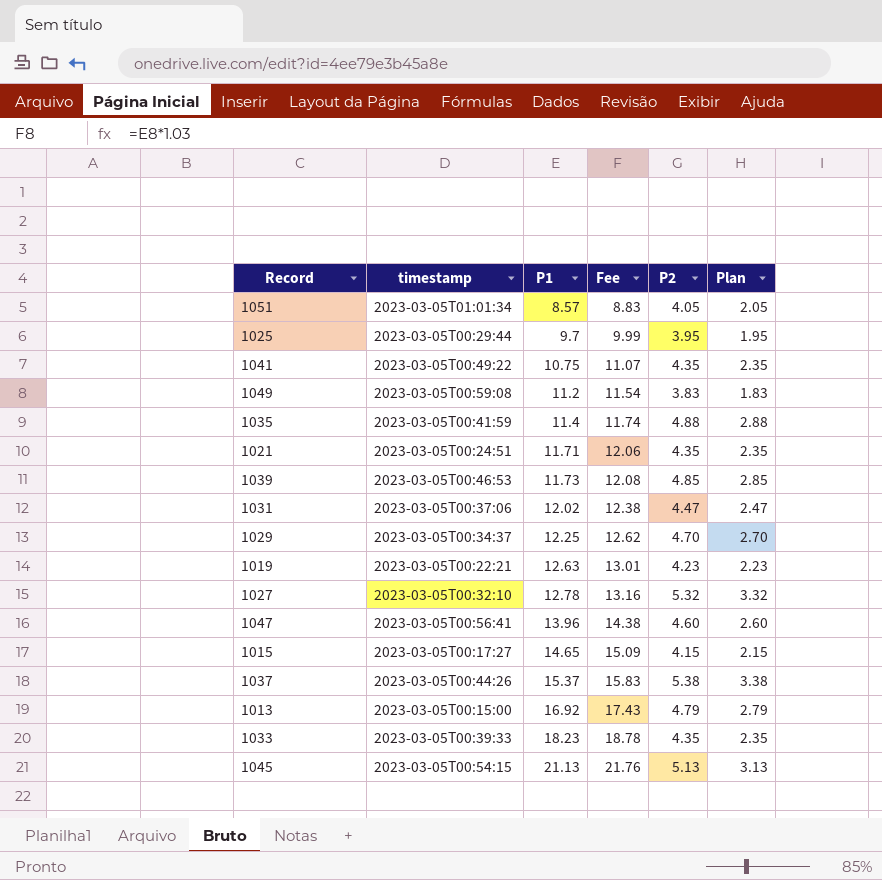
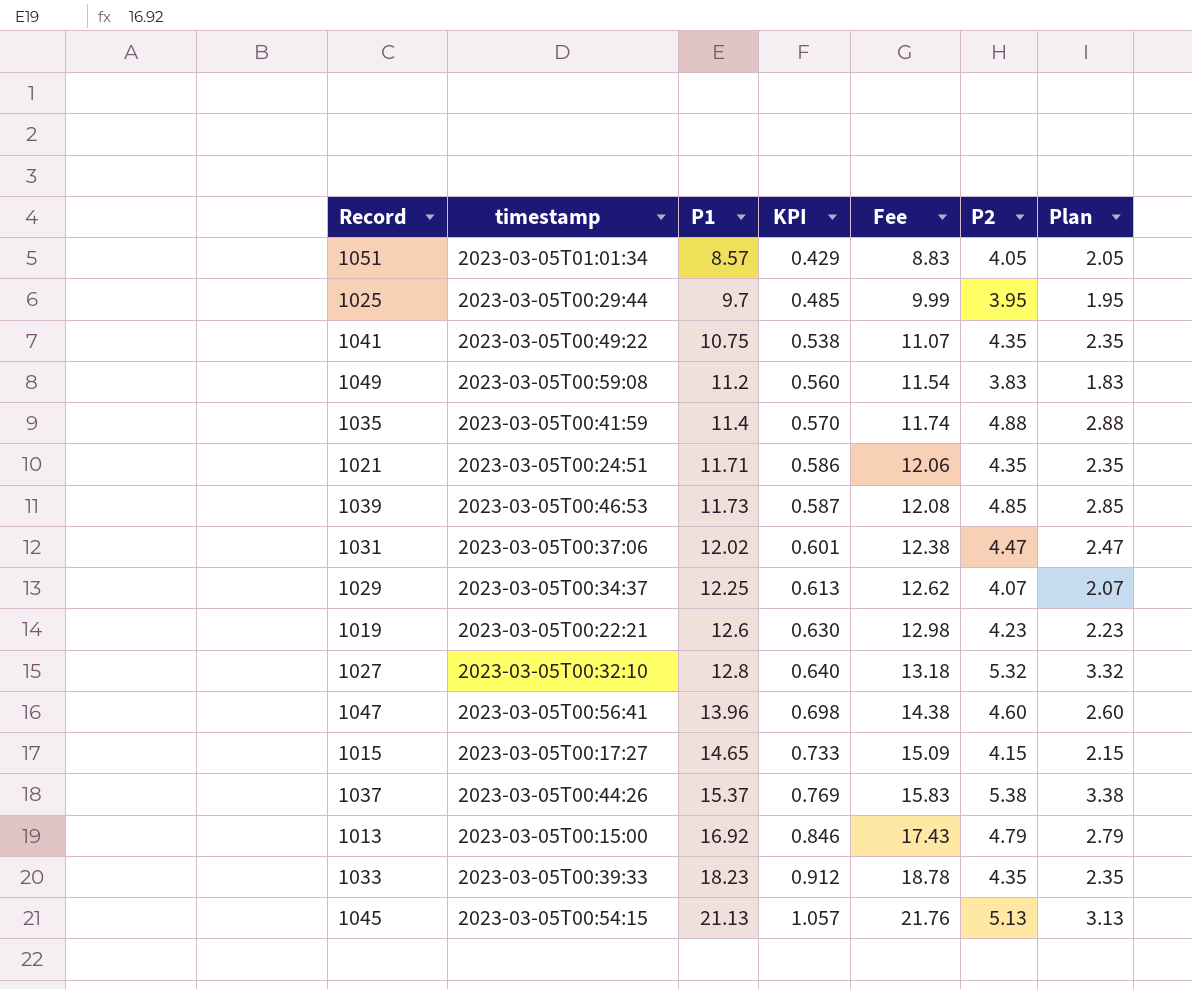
column KPI | formula: none -> [P1] * 0.05
1029 | P2: 4.70 -> 4.07
1029 | Plan: 2.70 -> 2.07
1019 | P1: 12.63 -> 12.6
1019 | Fee: 13.01 -> 12.98
1027 | P1: 12.78 -> 12.8
1027 | Fee: 13.16 -> 13.18

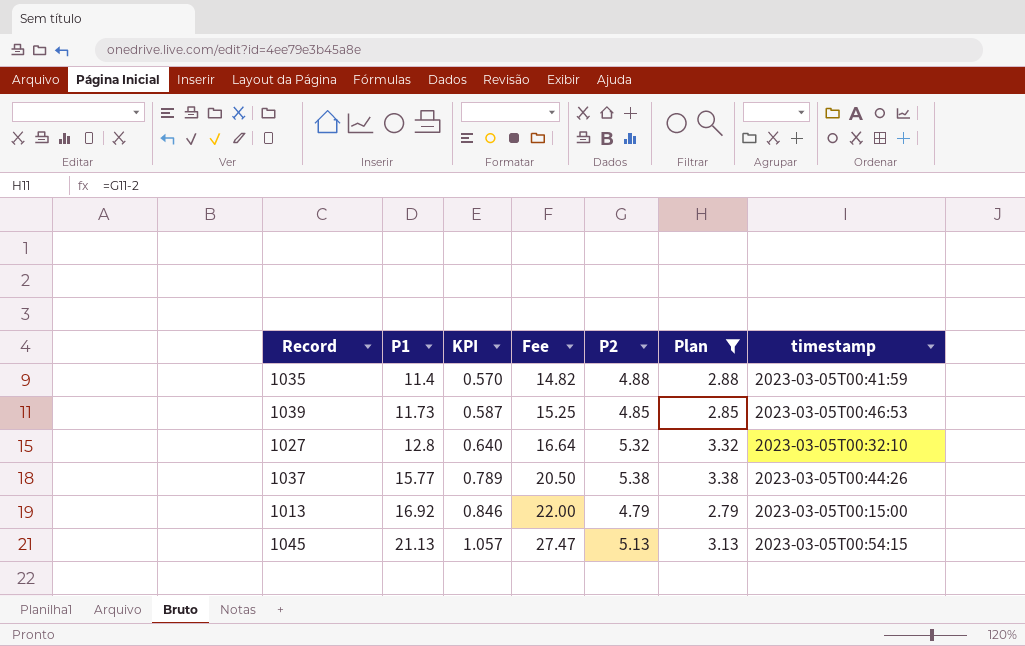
filter: none -> Plan >= 2.79
column Fee | formula: [P1] * 1.03 -> [P1] * 1.3
column timestamp | position: 2 -> 7
1037 | P1: 15.37 -> 15.77
1037 | KPI: 0.769 -> 0.789

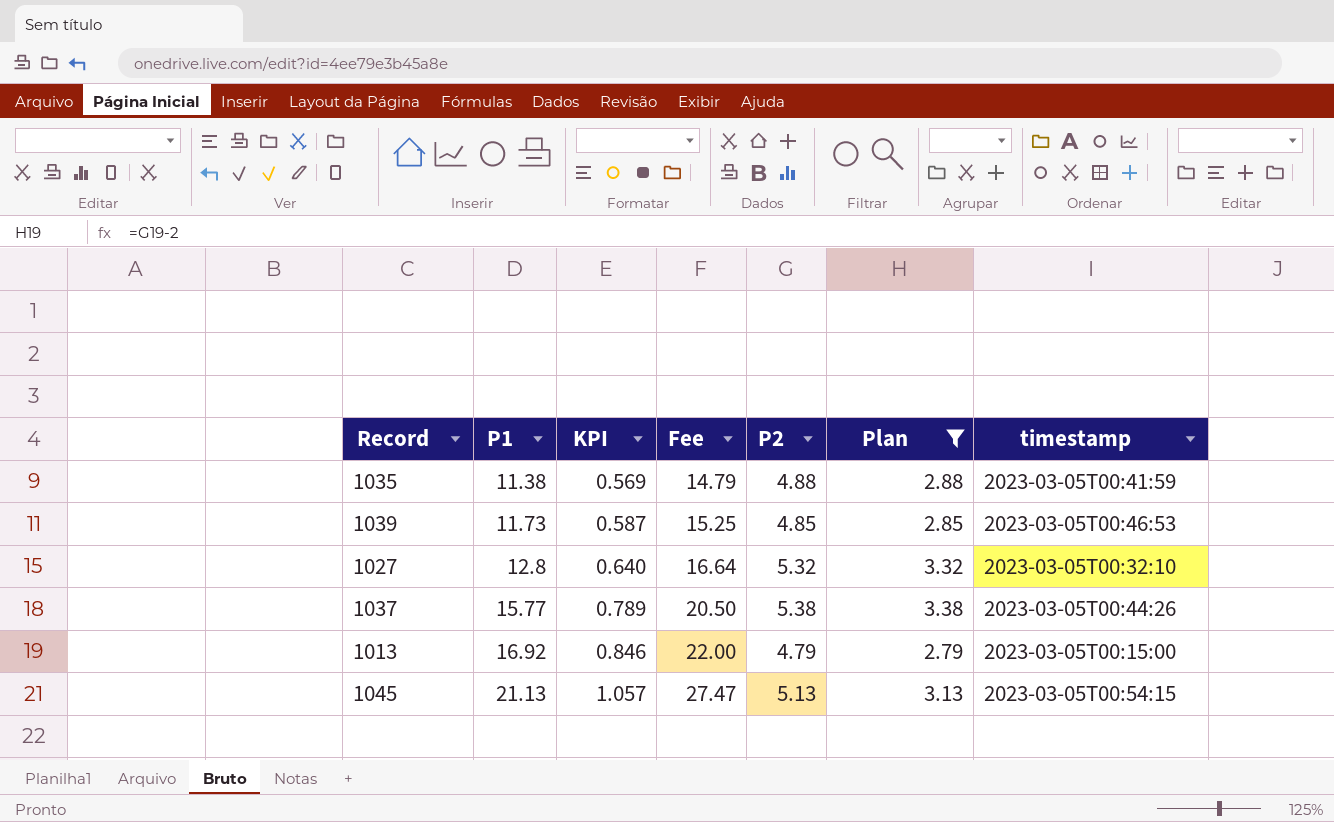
1035 | P1: 11.4 -> 11.38
1035 | KPI: 0.570 -> 0.569
1035 | Fee: 14.82 -> 14.79

